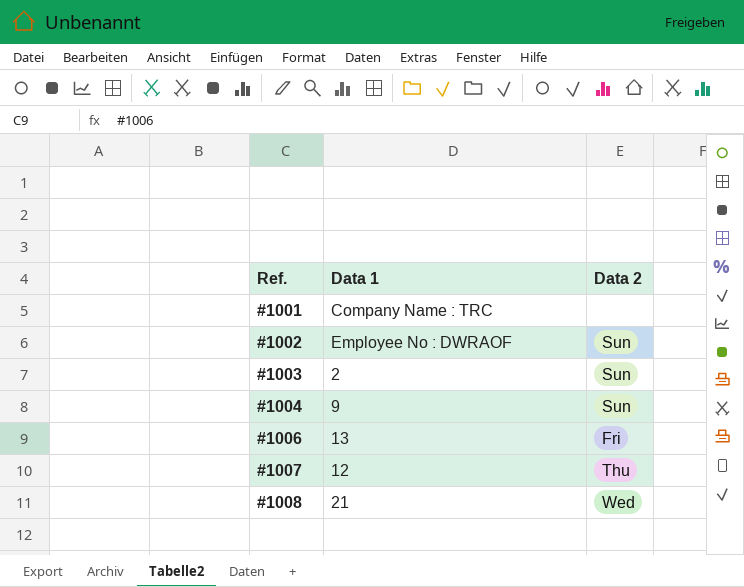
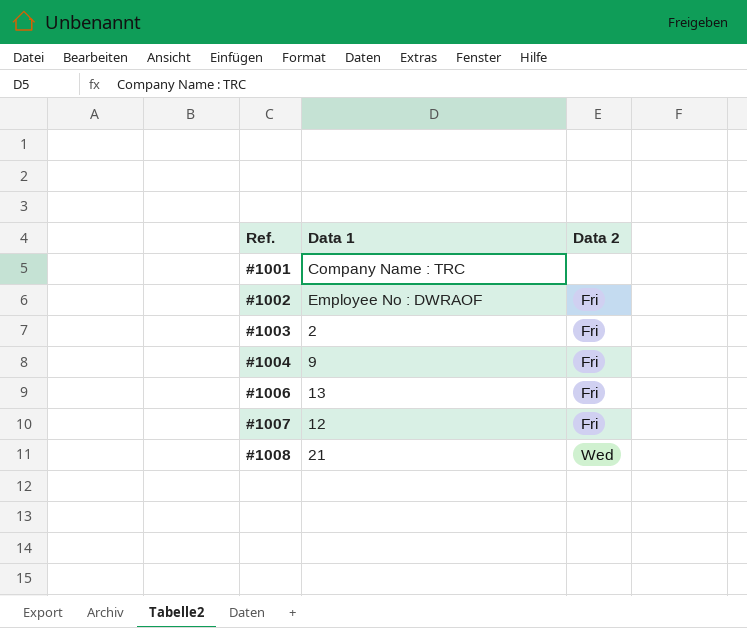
#1002 | Data 2: Sun -> Fri
#1003 | Data 2: Sun -> Fri
#1004 | Data 2: Sun -> Fri
#1007 | Data 2: Thu -> Fri

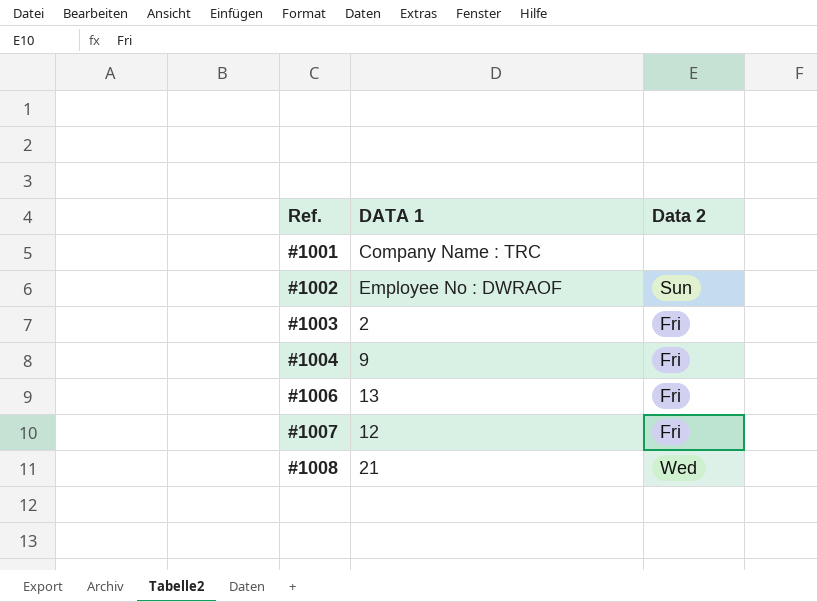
column name: Data 1 -> DATA 1
#1002 | Data 2: Fri -> Sun

